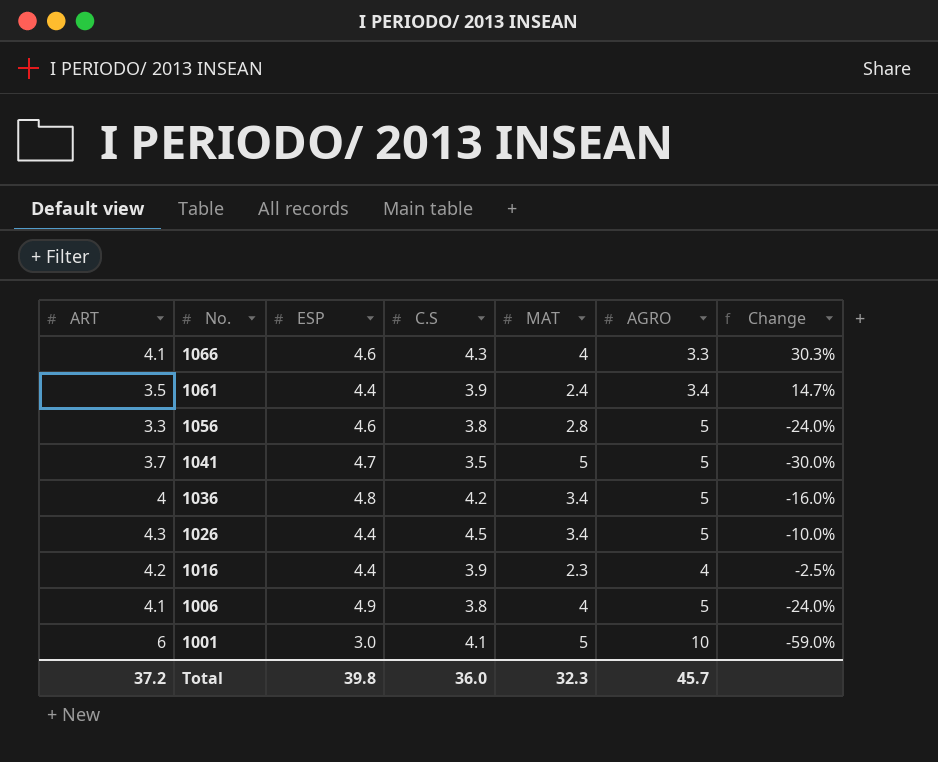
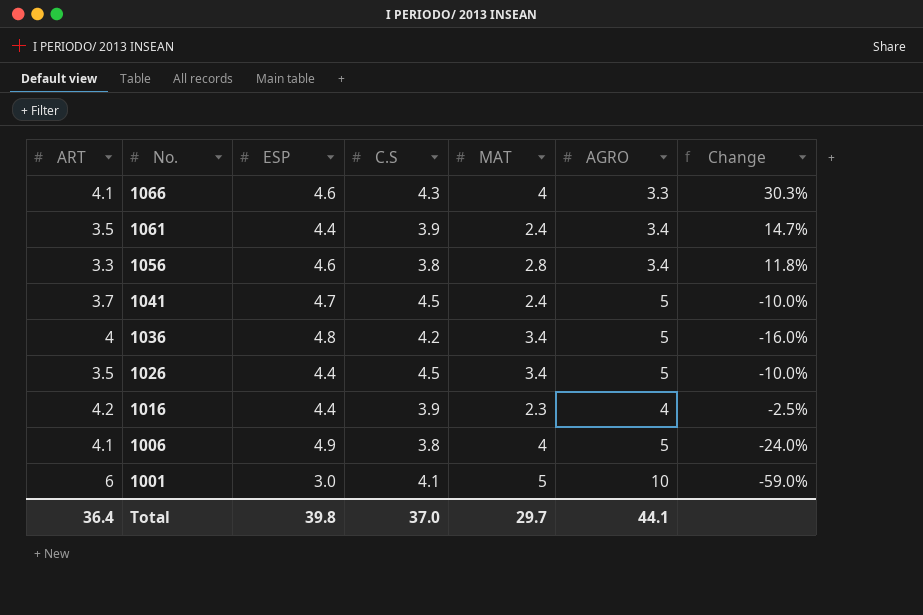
1056 | AGRO: 5 -> 3.4
1056 | Change: -24.0% -> 11.8%
1041 | C.S: 3.5 -> 4.5
1041 | MAT: 5 -> 2.4
1041 | Change: -30.0% -> -10.0%
1026 | ART: 4.3 -> 3.5
Total | ART: 37.2 -> 36.4
Total | C.S: 36.0 -> 37.0
Total | MAT: 32.3 -> 29.7
Total | AGRO: 45.7 -> 44.1

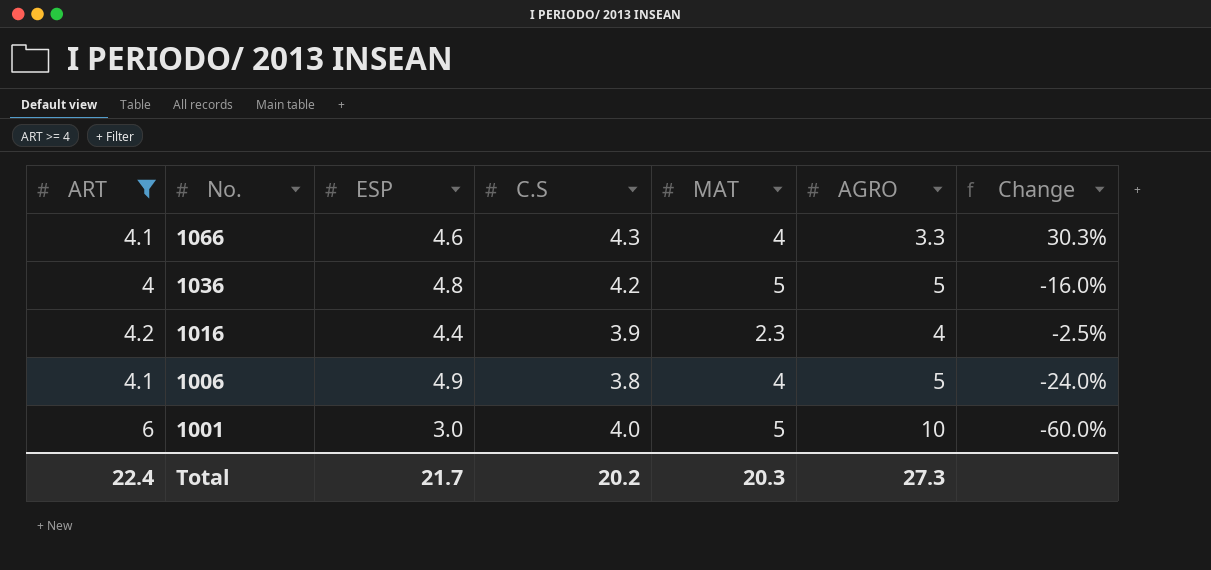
filter: none -> ART >= 4
1036 | MAT: 3.4 -> 5
1001 | C.S: 4.1 -> 4.0
1001 | Change: -59.0% -> -60.0%
Total | ART: 36.4 -> 22.4
Total | ESP: 39.8 -> 21.7
Total | C.S: 37.0 -> 20.2
Total | MAT: 29.7 -> 20.3
Total | AGRO: 44.1 -> 27.3

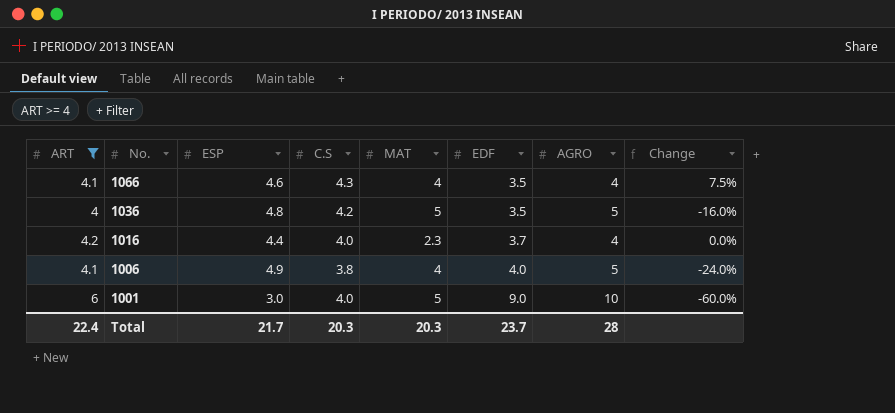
column EDF | position: none -> 6
1066 | AGRO: 3.3 -> 4
1066 | Change: 30.3% -> 7.5%
1016 | C.S: 3.9 -> 4.0
1016 | Change: -2.5% -> 0.0%
Total | C.S: 20.2 -> 20.3
Total | AGRO: 27.3 -> 28

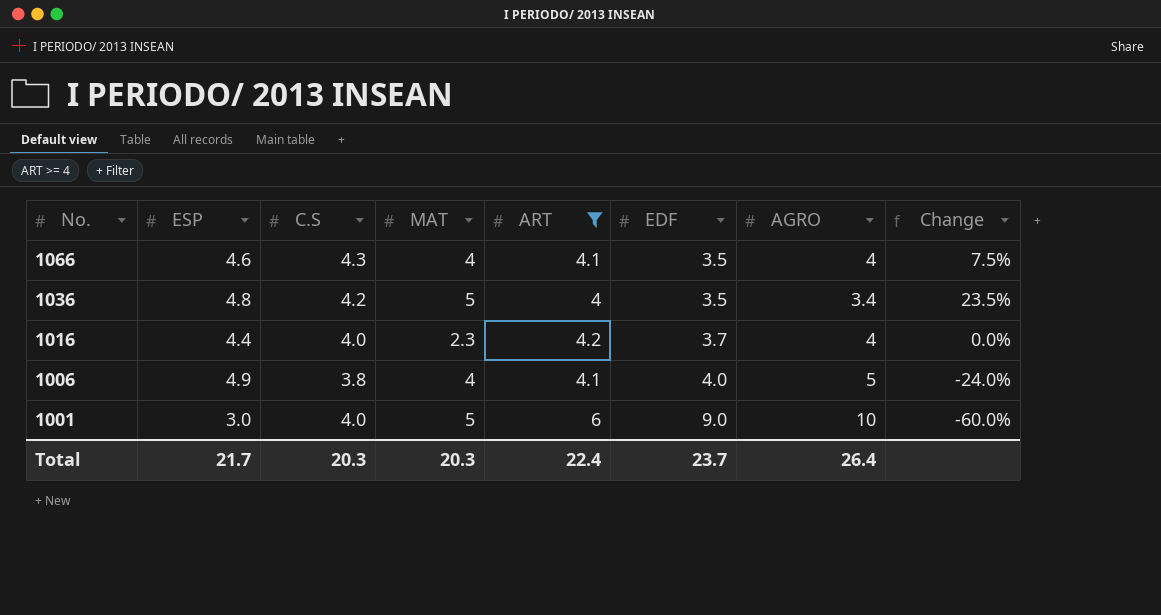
column ART | position: 1 -> 5
1036 | AGRO: 5 -> 3.4
1036 | Change: -16.0% -> 23.5%
Total | AGRO: 28 -> 26.4

